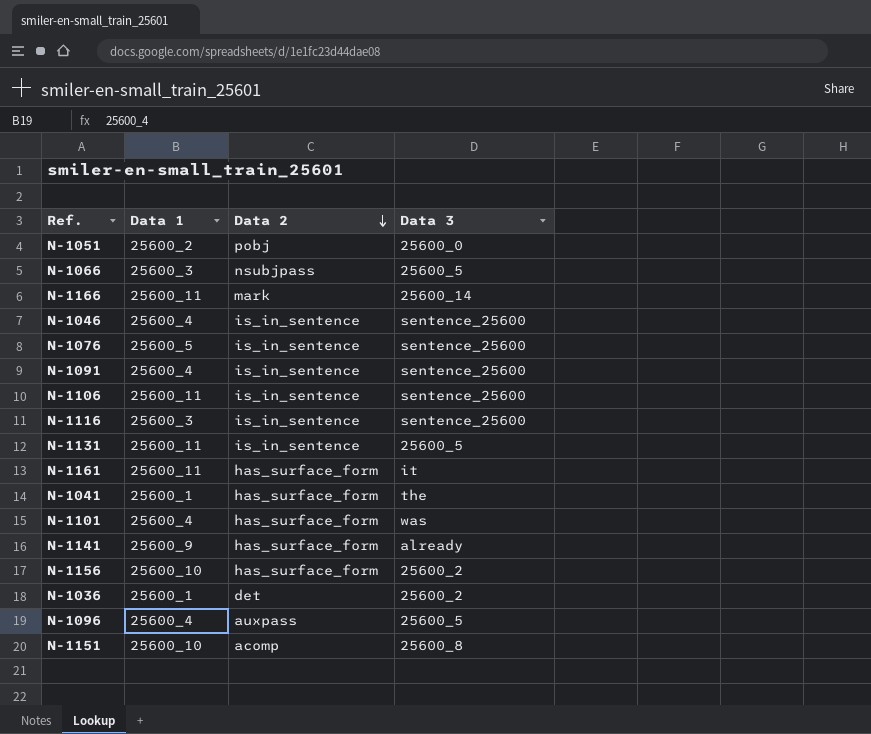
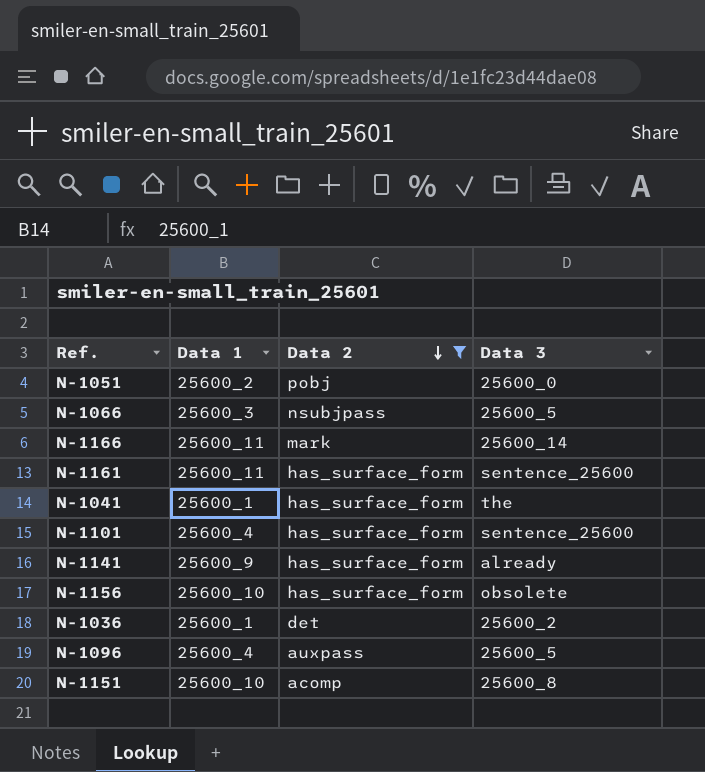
filter: none -> Data 2 != is_in_sentence
N-1161 | Data 3: it -> sentence_25600
N-1101 | Data 3: was -> sentence_25600
N-1156 | Data 3: 25600_2 -> obsolete

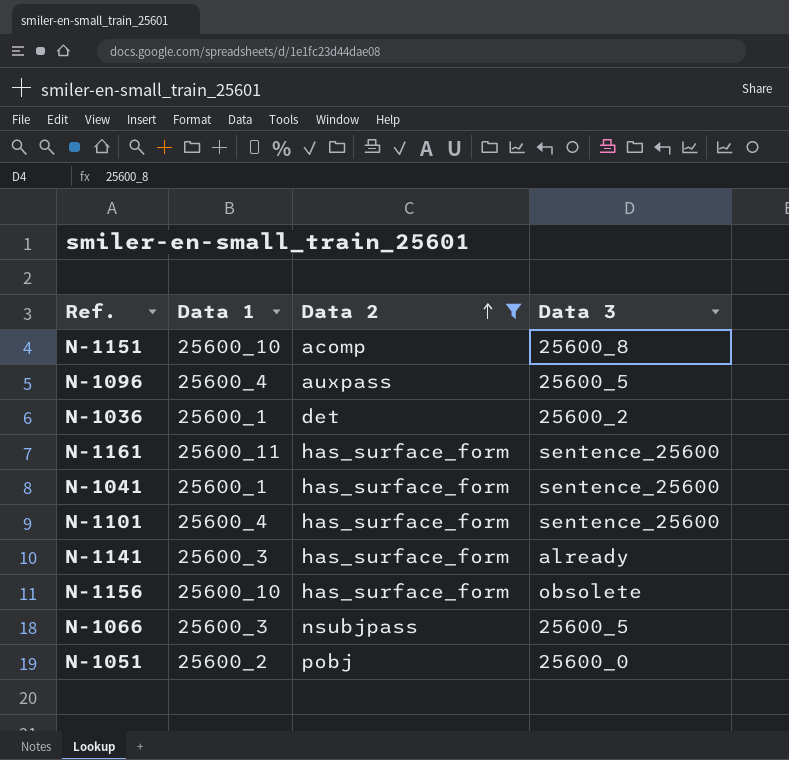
row order: Data 2 descending -> Data 2 ascending
row N-1166: 25600_11 | mark | 25600_14 -> none
N-1041 | Data 3: the -> sentence_25600
N-1141 | Data 1: 25600_9 -> 25600_3

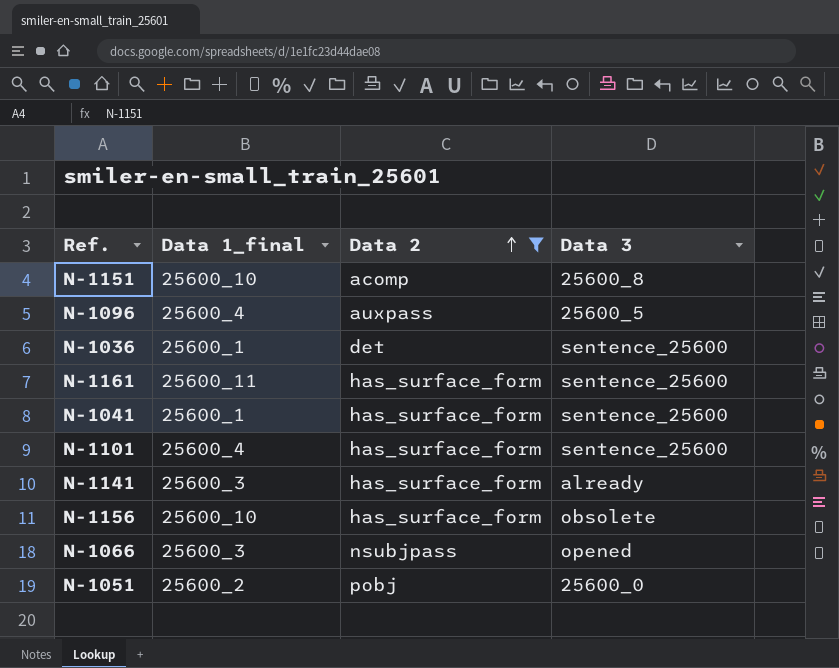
column name: Data 1 -> Data 1_final
N-1036 | Data 3: 25600_2 -> sentence_25600
N-1066 | Data 3: 25600_5 -> opened

